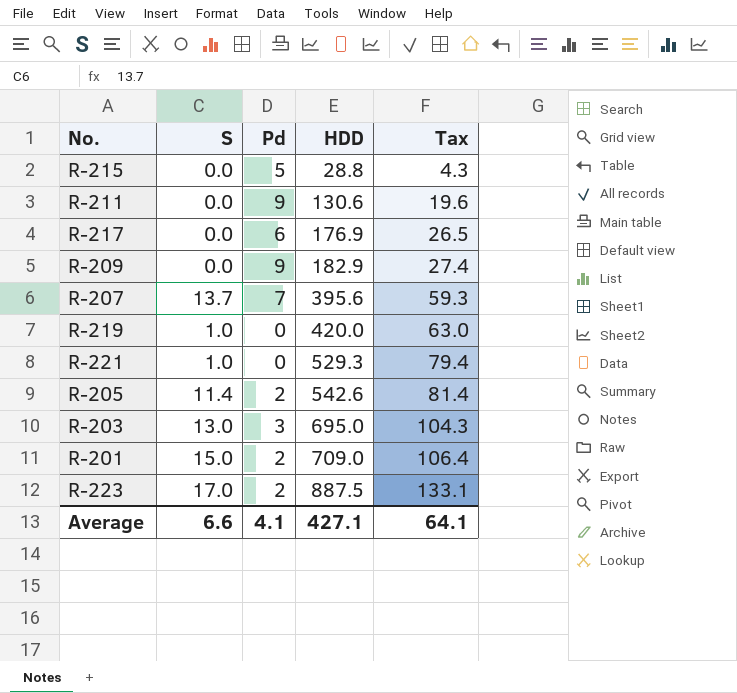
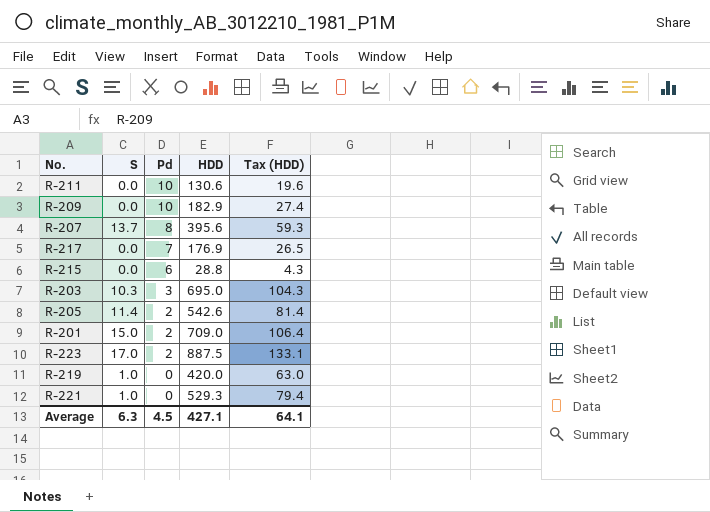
row order: HDD ascending -> Pd descending
column name: Tax -> Tax (HDD)
R-211 | Pd: 9 -> 10
R-209 | Pd: 9 -> 10
R-207 | Pd: 7 -> 8
R-217 | Pd: 6 -> 7
R-215 | Pd: 5 -> 6
R-203 | S: 13.0 -> 10.3
Average | S: 6.6 -> 6.3
Average | Pd: 4.1 -> 4.5

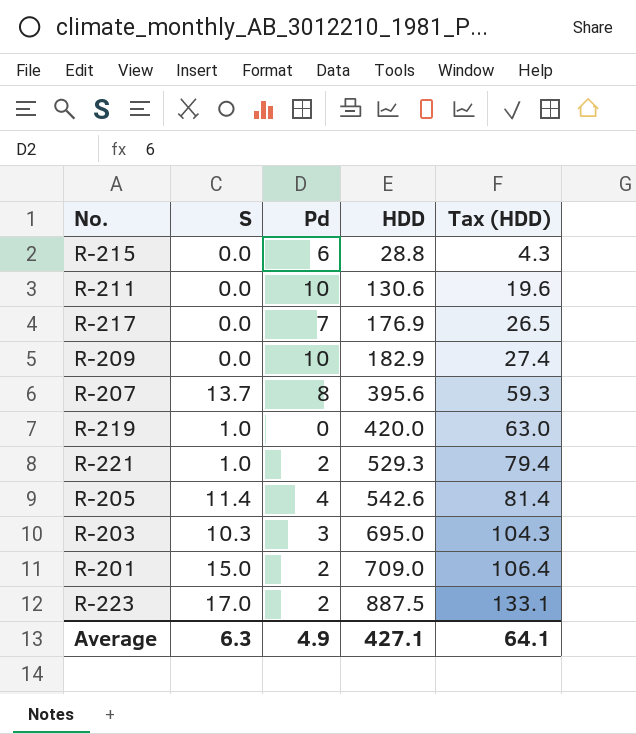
row order: Pd descending -> HDD ascending
R-221 | Pd: 0 -> 2
R-205 | Pd: 2 -> 4
Average | Pd: 4.5 -> 4.9

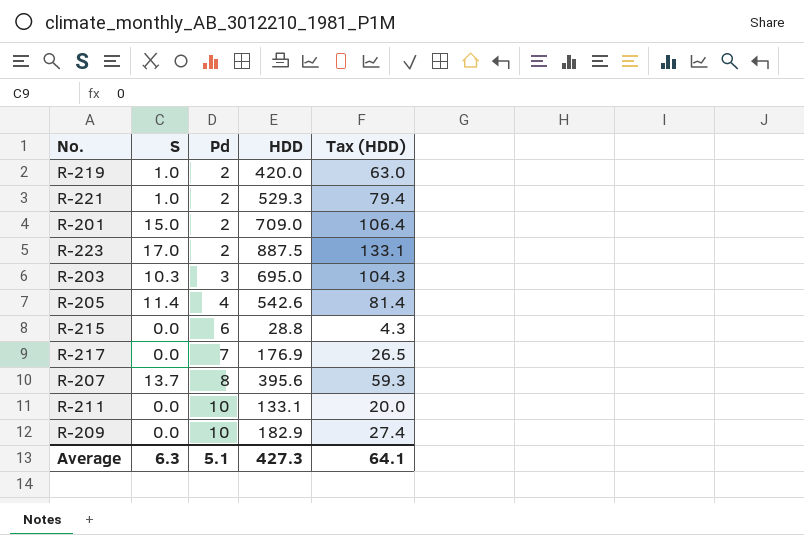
row order: HDD ascending -> Pd ascending
R-219 | Pd: 0 -> 2
R-211 | HDD: 130.6 -> 133.1
R-211 | Tax (HDD): 19.6 -> 20.0
Average | Pd: 4.9 -> 5.1
Average | HDD: 427.1 -> 427.3

